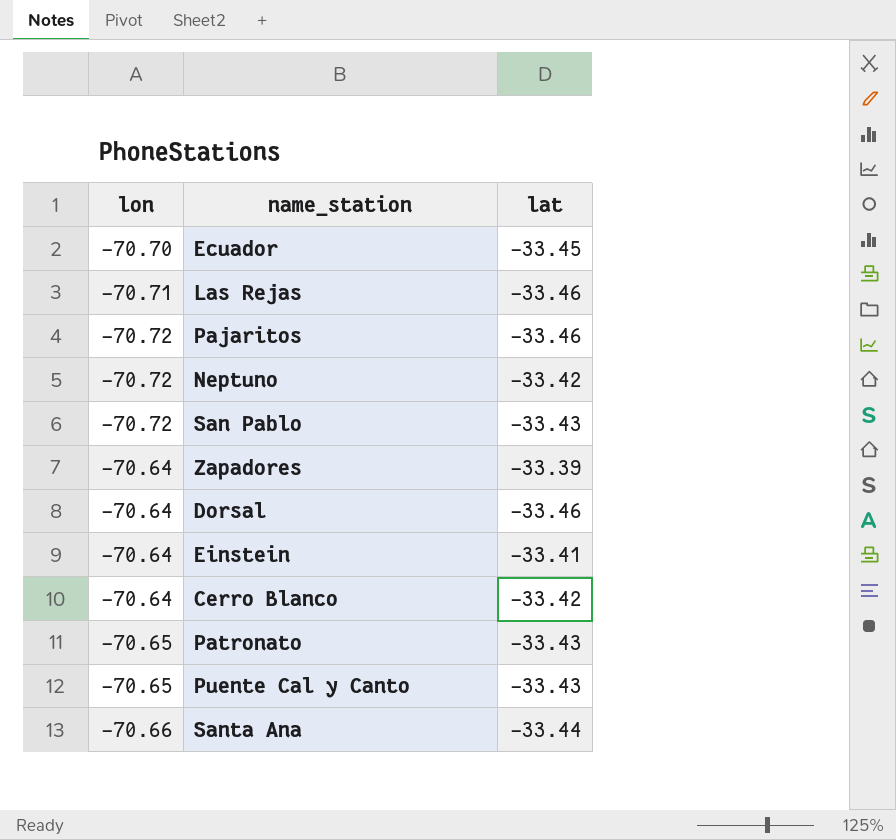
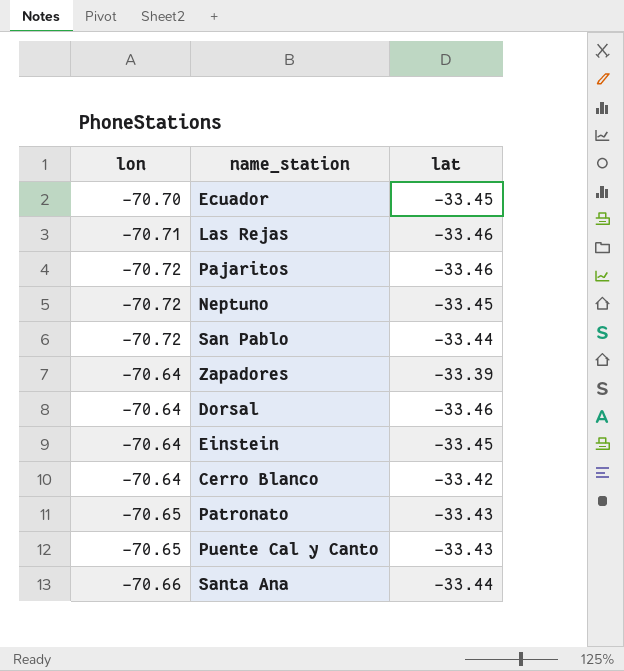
Neptuno | lat: -33.42 -> -33.45
San Pablo | lat: -33.43 -> -33.44
Einstein | lat: -33.41 -> -33.45

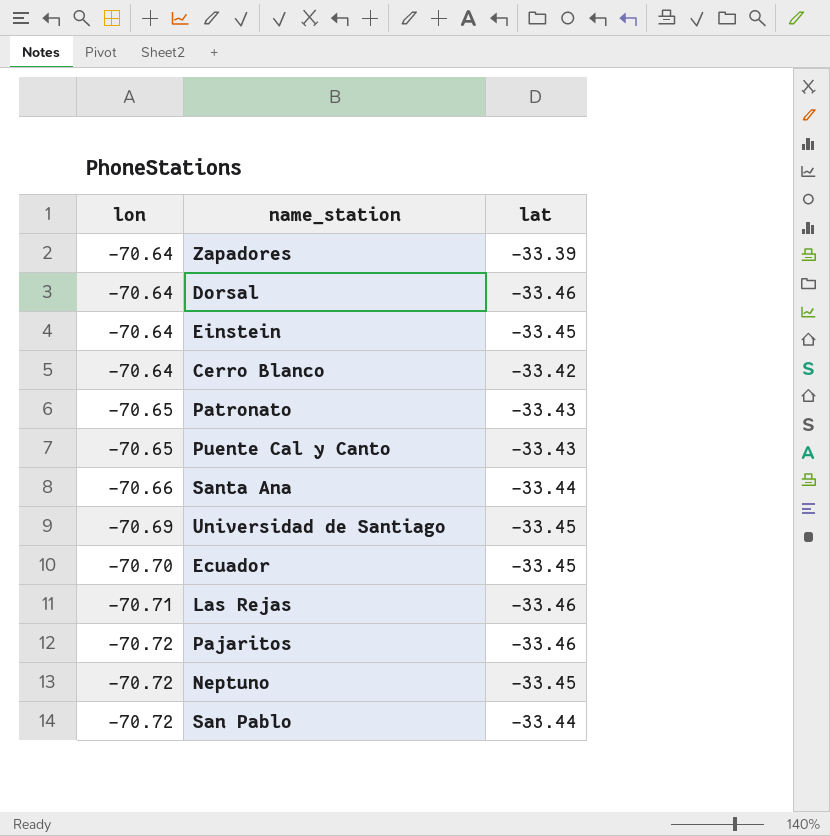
row order: none -> lon descending
row Universidad de Santiago: none -> -70.69 | -33.45

